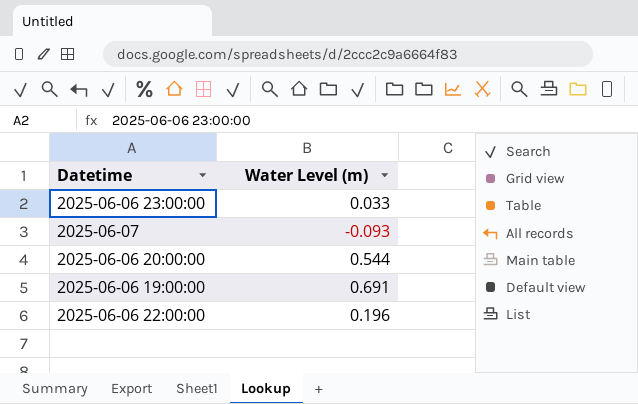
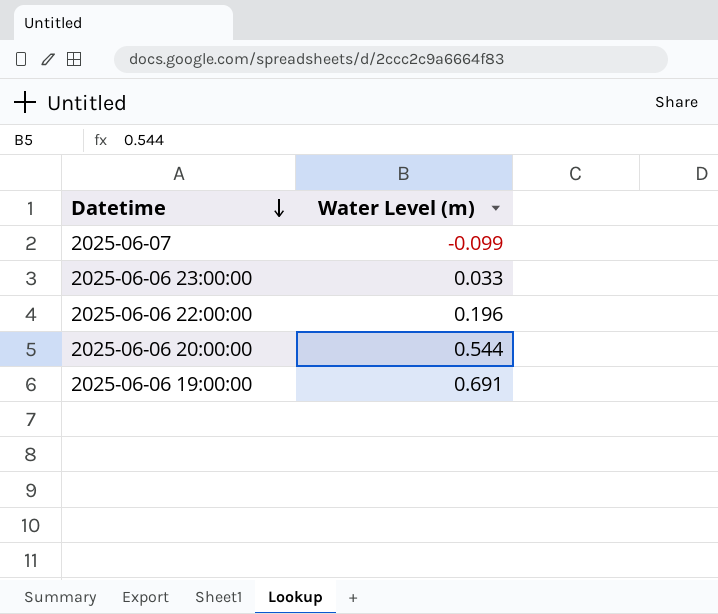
row order: none -> Datetime descending
2025-06-07 | Water Level (m): -0.093 -> -0.099

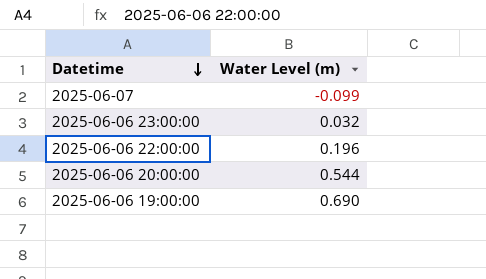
2025-06-06 23:00:00 | Water Level (m): 0.033 -> 0.032
2025-06-06 19:00:00 | Water Level (m): 0.691 -> 0.690

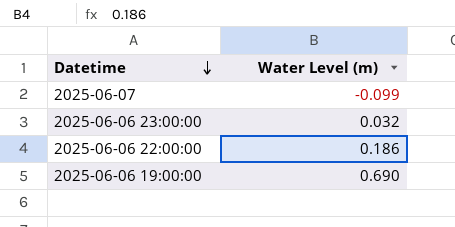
row 2025-06-06 20:00:00: 0.544 -> none
2025-06-06 22:00:00 | Water Level (m): 0.196 -> 0.186

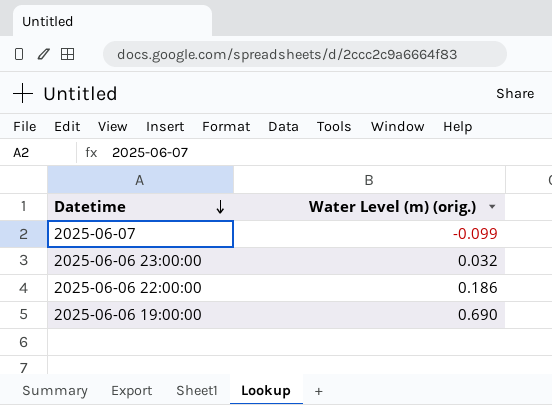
column name: Water Level (m) -> Water Level (m) (orig.)

